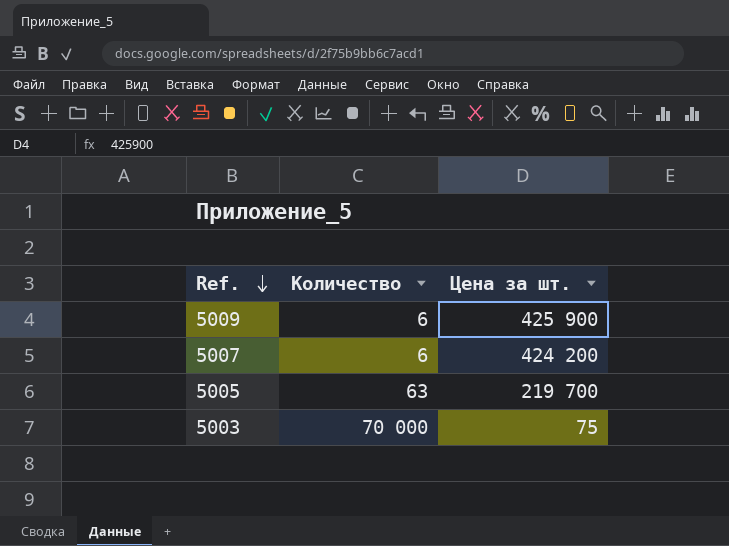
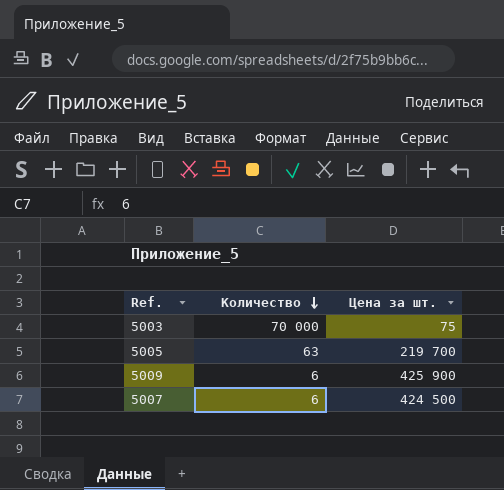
row order: Ref. descending -> Количество descending
5007 | Цена за шт.: 424 200 -> 424 500

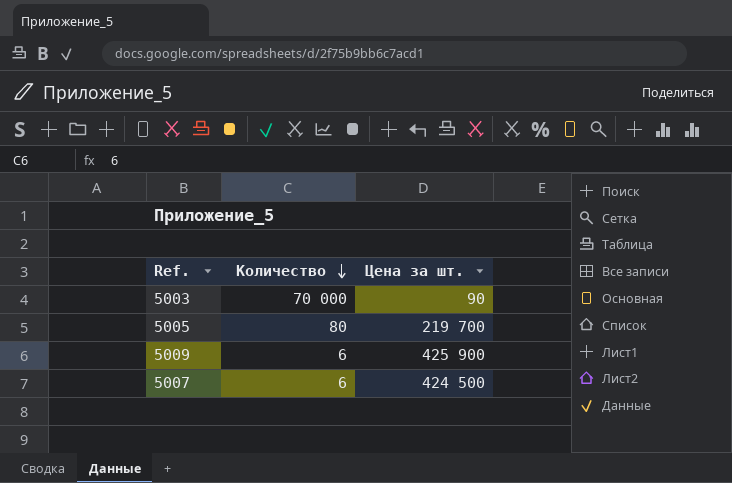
5003 | Цена за шт.: 75 -> 90
5005 | Количество: 63 -> 80

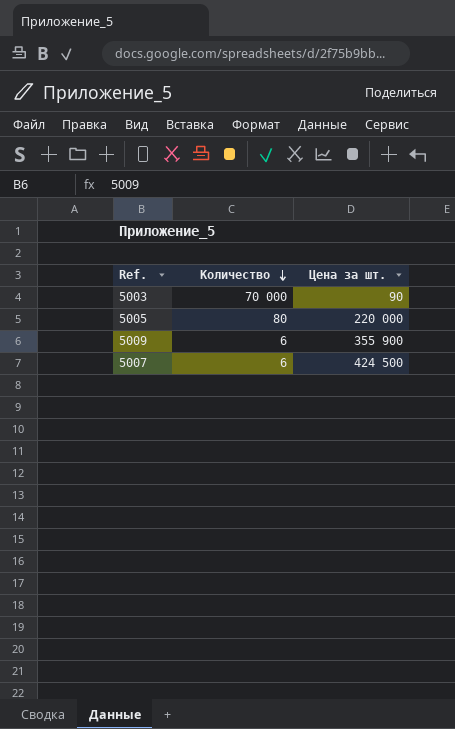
5005 | Цена за шт.: 219 700 -> 220 000
5009 | Цена за шт.: 425 900 -> 355 900

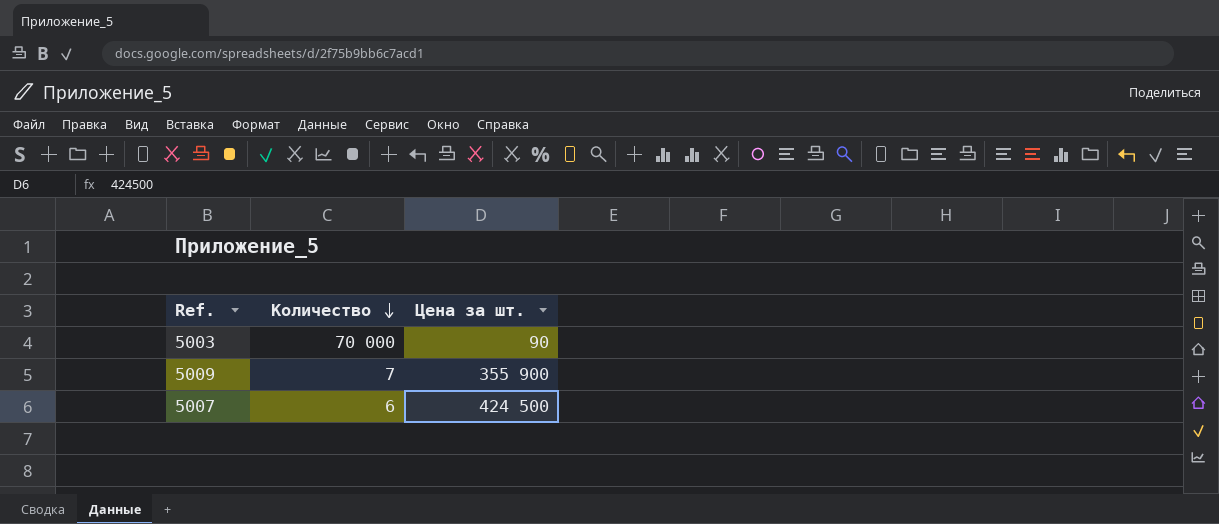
row 5005: 80 | 220 000 -> none
5009 | Количество: 6 -> 7

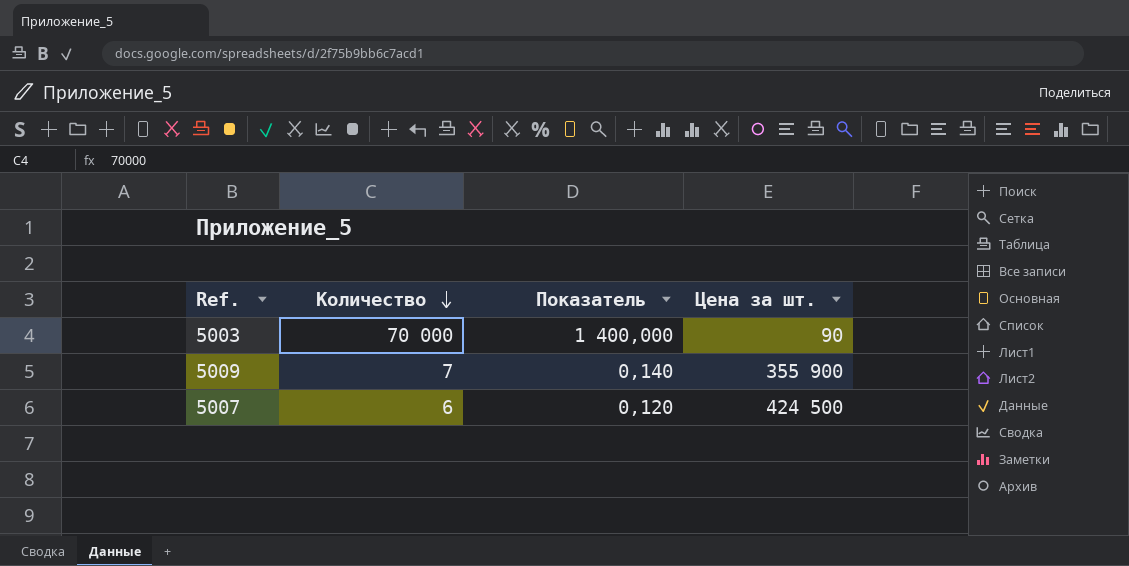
column Показатель | formula: none -> [Количество] * 0,02

